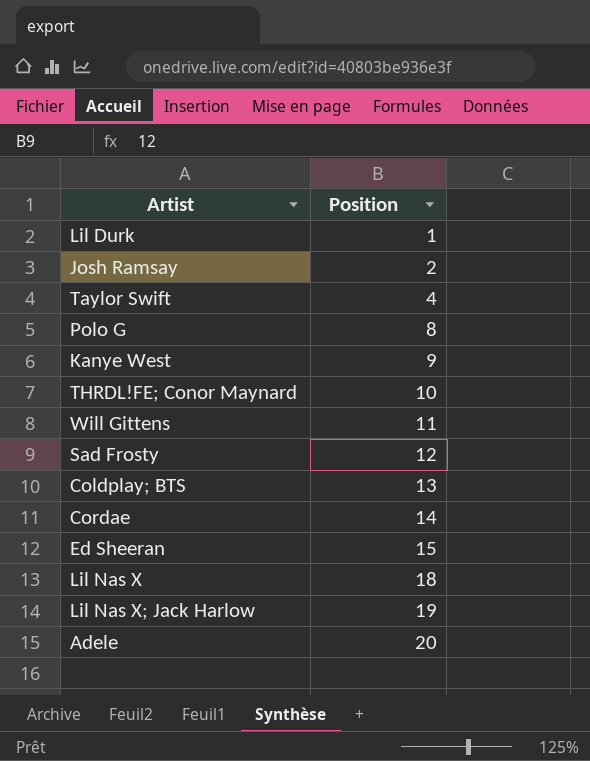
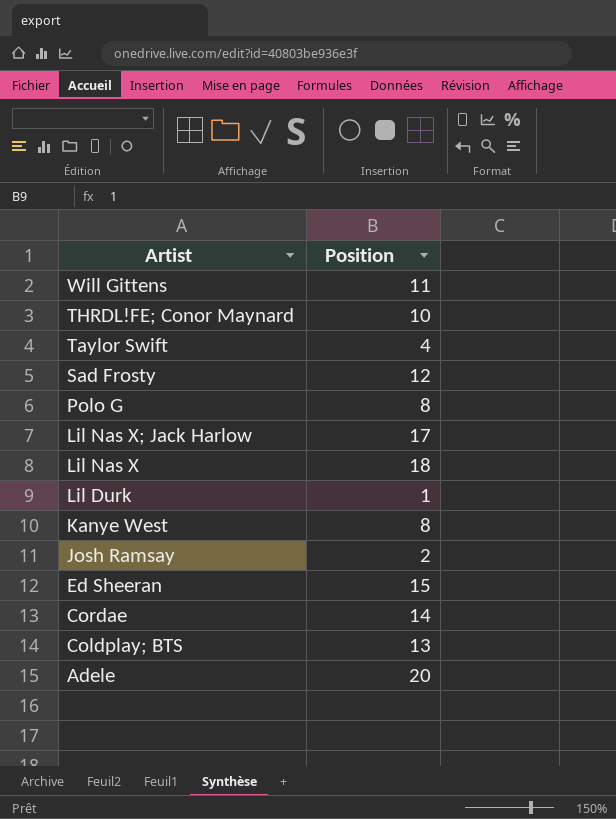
row order: Position ascending -> Artist descending
Lil Nas X; Jack Harlow | Position: 19 -> 17
Kanye West | Position: 9 -> 8

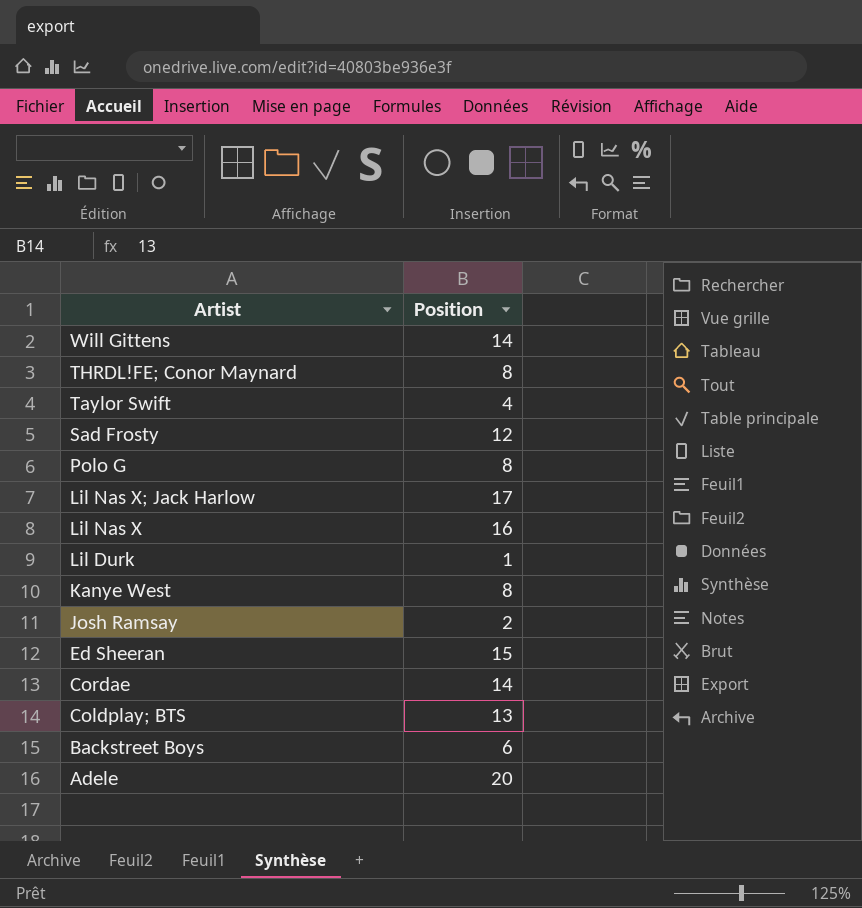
Will Gittens | Position: 11 -> 14
THRDL!FE; Conor Maynard | Position: 10 -> 8
Lil Nas X | Position: 18 -> 16
row Backstreet Boys: none -> 6

